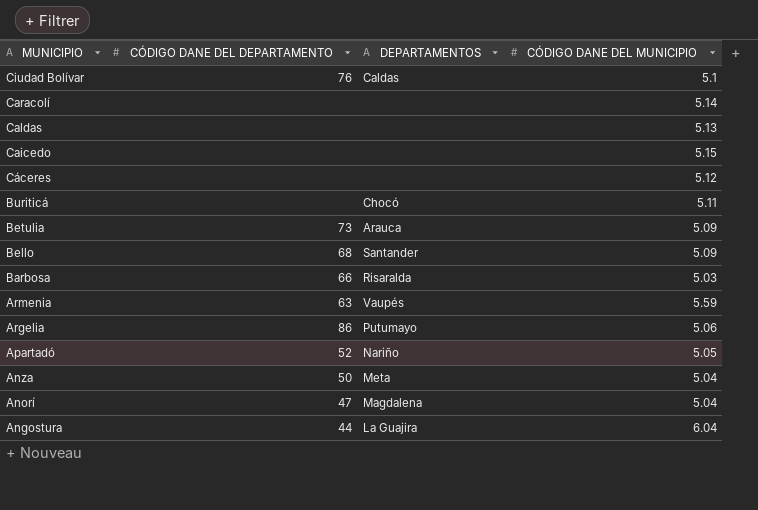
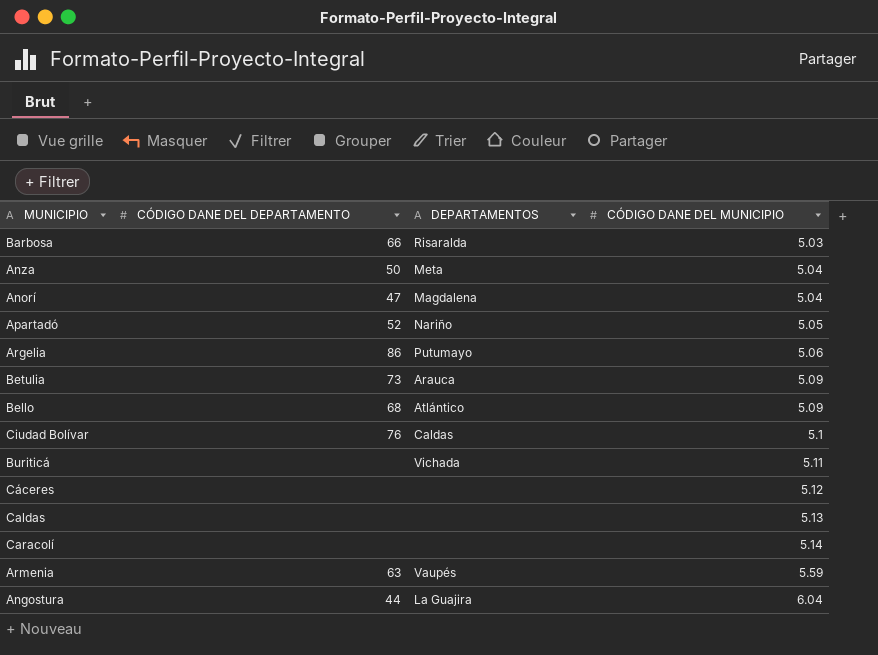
row order: MUNICIPIO descending -> CÓDIGO DANE DEL MUNICIPIO ascending
row Caicedo: none | none | 5.15 -> none
Bello | DEPARTAMENTOS: Santander -> Atlántico
Buriticá | DEPARTAMENTOS: Chocó -> Vichada

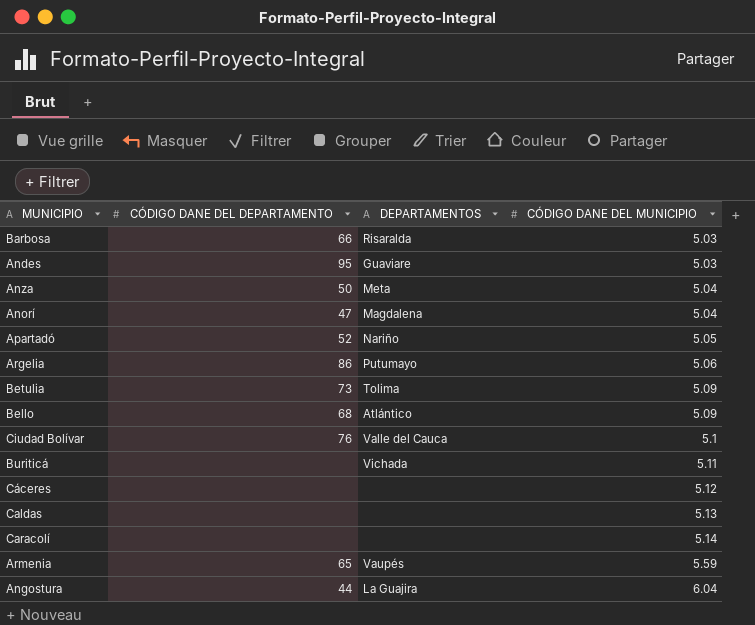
row Andes: none -> 95 | Guaviare | 5.03
Betulia | DEPARTAMENTOS: Arauca -> Tolima
Ciudad Bolívar | DEPARTAMENTOS: Caldas -> Valle del Cauca
Armenia | CÓDIGO DANE DEL DEPARTAMENTO: 63 -> 65

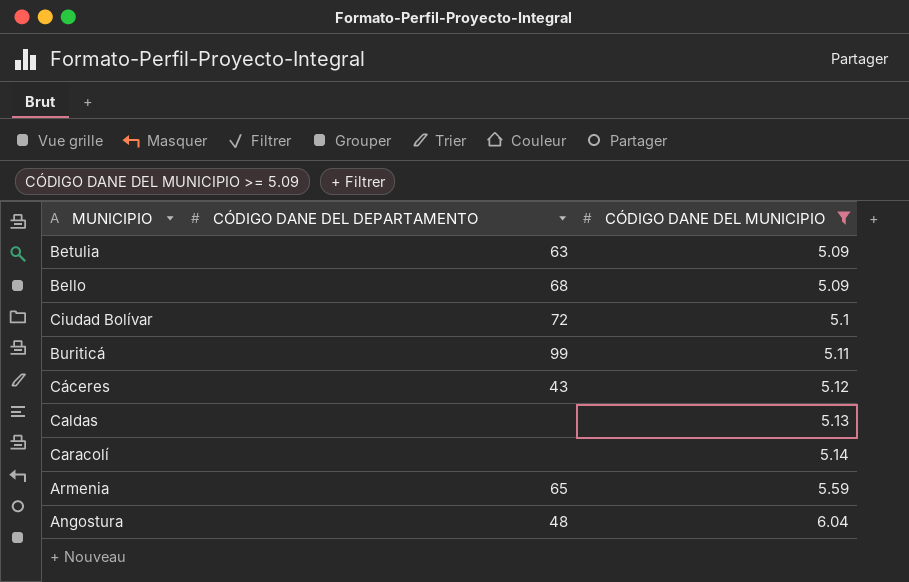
filter: none -> CÓDIGO DANE DEL MUNICIPIO >= 5.09
column DEPARTAMENTOS | position: 3 -> none
Betulia | CÓDIGO DANE DEL DEPARTAMENTO: 73 -> 63
Ciudad Bolívar | CÓDIGO DANE DEL DEPARTAMENTO: 76 -> 72
Buriticá | CÓDIGO DANE DEL DEPARTAMENTO: none -> 99
Cáceres | CÓDIGO DANE DEL DEPARTAMENTO: none -> 43
Angostura | CÓDIGO DANE DEL DEPARTAMENTO: 44 -> 48

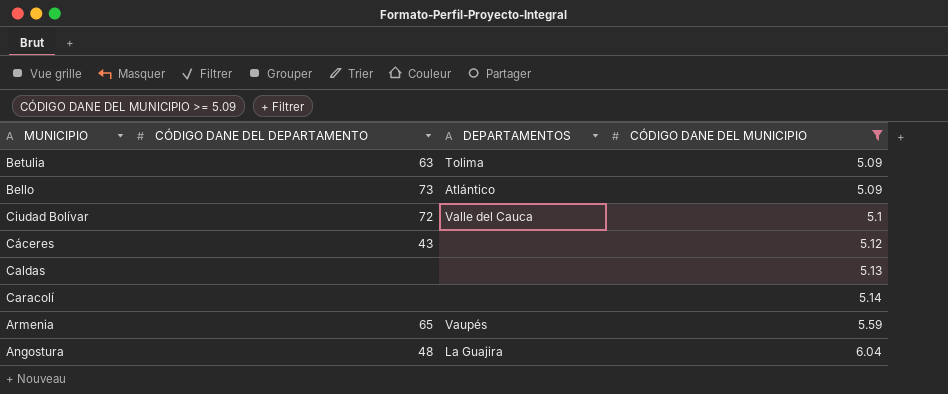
column DEPARTAMENTOS | position: none -> 3
row Buriticá: 99 | 5.11 -> none
Bello | CÓDIGO DANE DEL DEPARTAMENTO: 68 -> 73

